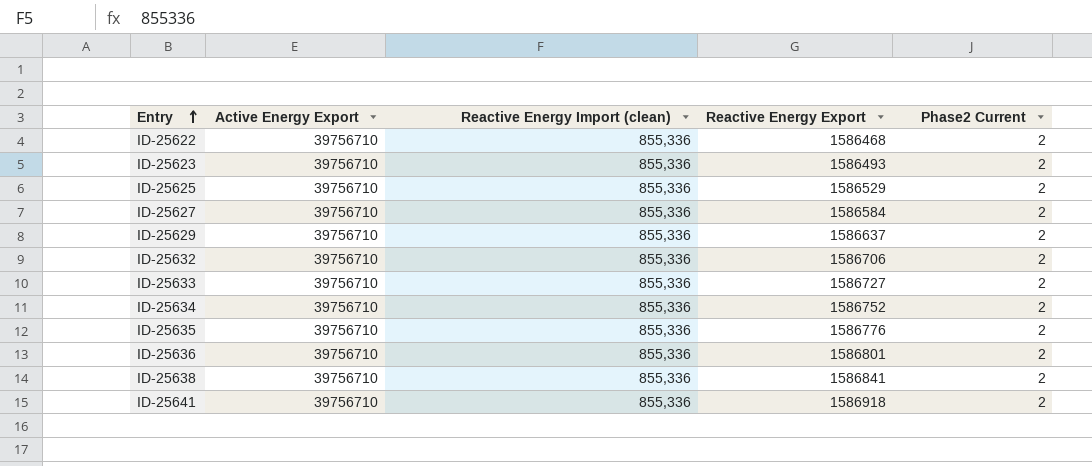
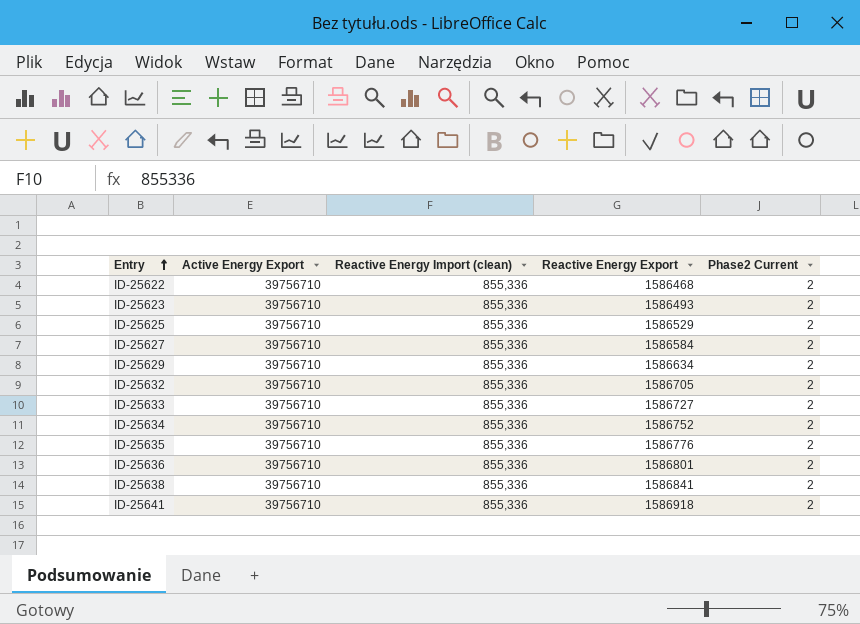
ID-25629 | Reactive Energy Export: 1586637 -> 1586634
ID-25632 | Reactive Energy Export: 1586706 -> 1586705

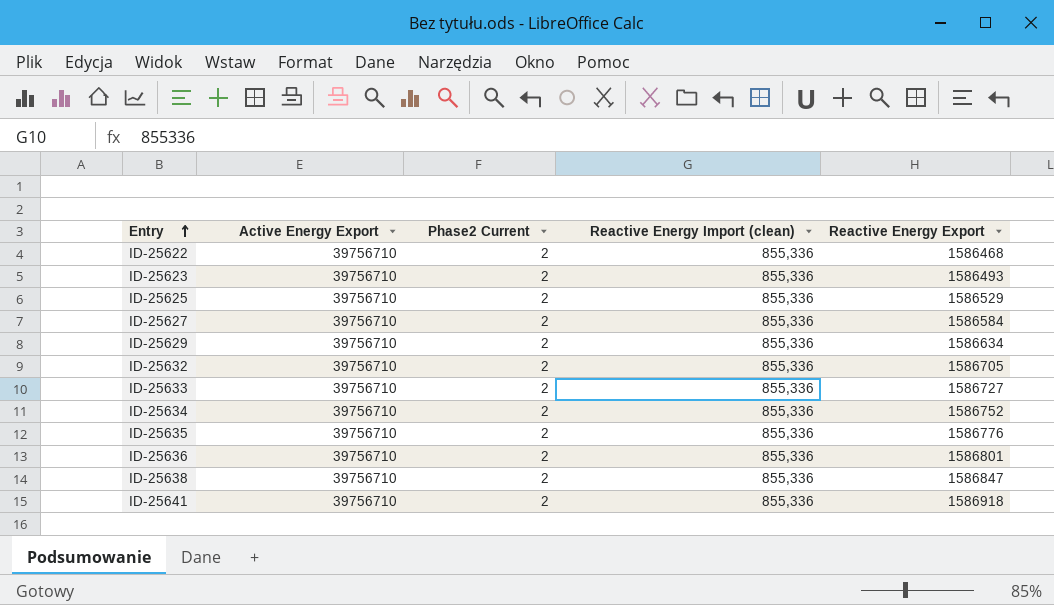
column Phase2 Current | position: 5 -> 3
ID-25638 | Reactive Energy Export: 1586841 -> 1586847

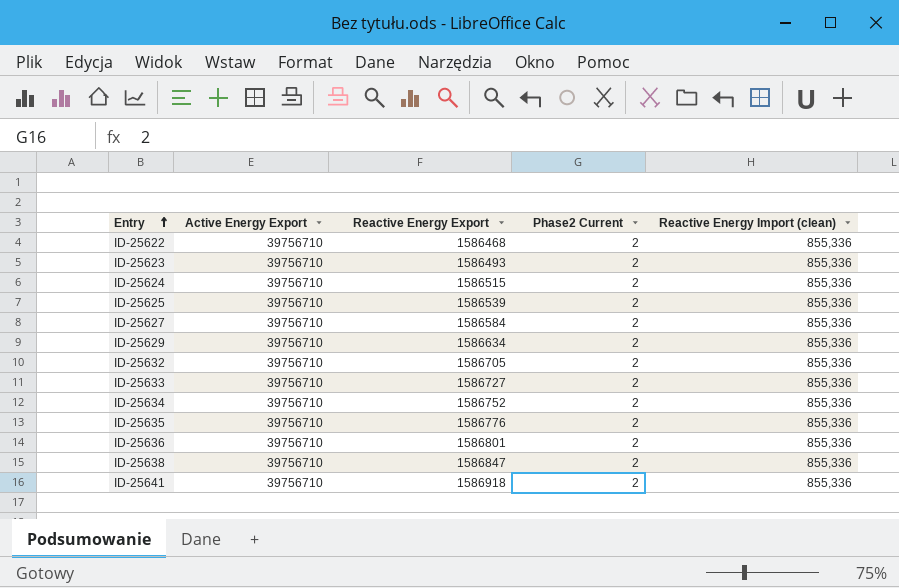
column Reactive Energy Export | position: 5 -> 3
row ID-25624: none -> 39756710 | 1586515 | 2 | 855,336
ID-25625 | Reactive Energy Export: 1586529 -> 1586539

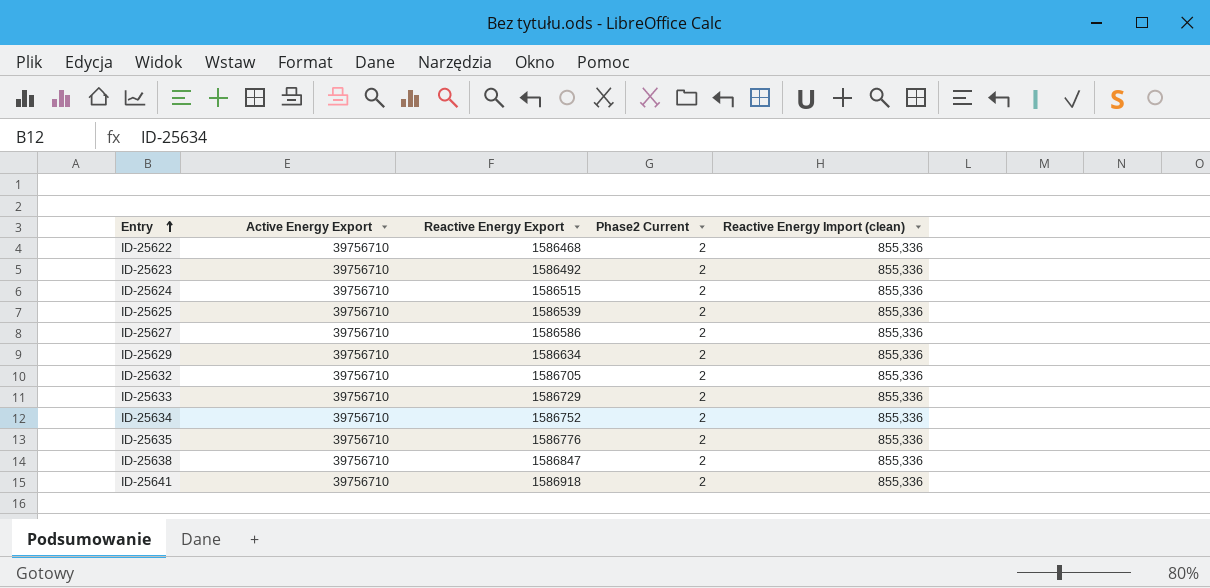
row ID-25636: 39756710 | 1586801 | 2 | 855,336 -> none
ID-25623 | Reactive Energy Export: 1586493 -> 1586492
ID-25627 | Reactive Energy Export: 1586584 -> 1586586
ID-25633 | Reactive Energy Export: 1586727 -> 1586729

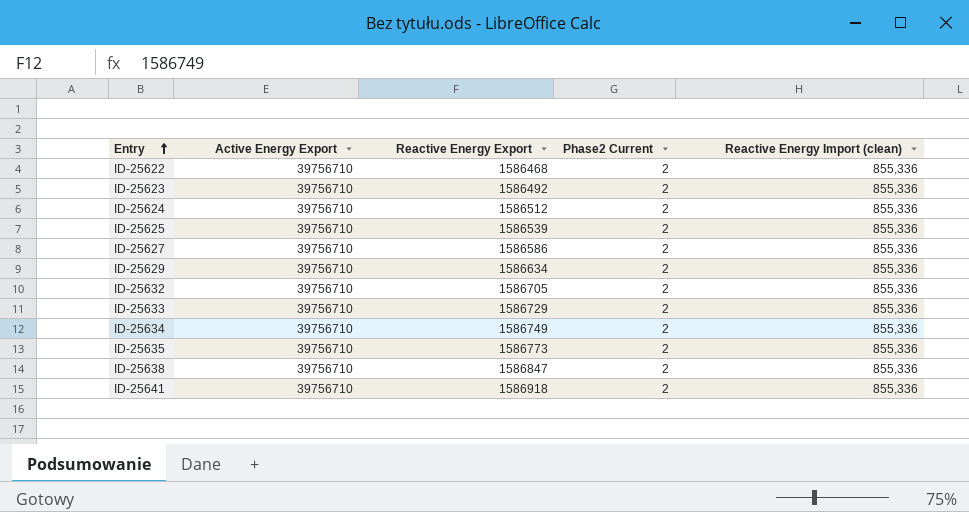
ID-25624 | Reactive Energy Export: 1586515 -> 1586512
ID-25634 | Reactive Energy Export: 1586752 -> 1586749
ID-25635 | Reactive Energy Export: 1586776 -> 1586773

